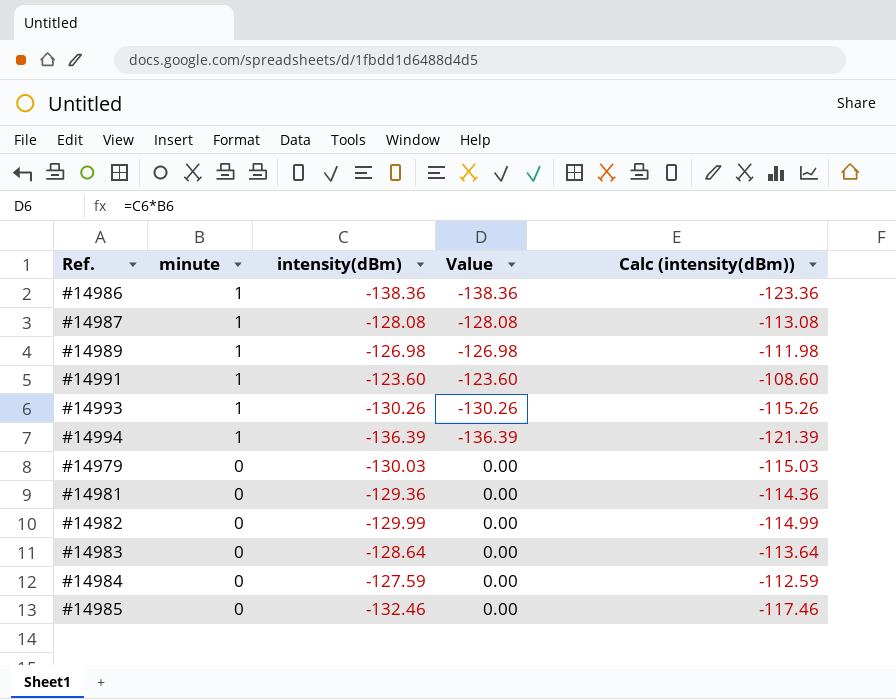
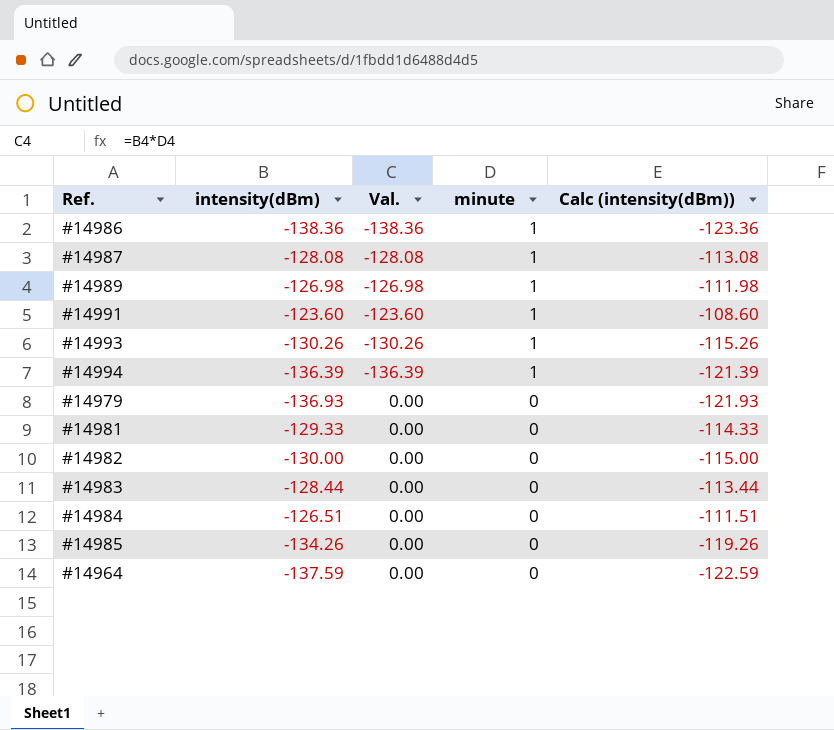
column name: Value -> Val.
column minute | position: 2 -> 4
#14979 | intensity(dBm): -130.03 -> -136.93
#14979 | Calc (intensity(dBm)): -115.03 -> -121.93
#14981 | intensity(dBm): -129.36 -> -129.33
#14981 | Calc (intensity(dBm)): -114.36 -> -114.33
#14982 | intensity(dBm): -129.99 -> -130.00
#14982 | Calc (intensity(dBm)): -114.99 -> -115.00
#14983 | intensity(dBm): -128.64 -> -128.44
#14983 | Calc (intensity(dBm)): -113.64 -> -113.44
#14984 | intensity(dBm): -127.59 -> -126.51
#14984 | Calc (intensity(dBm)): -112.59 -> -111.51
#14985 | intensity(dBm): -132.46 -> -134.26
#14985 | Calc (intensity(dBm)): -117.46 -> -119.26
row #14964: none -> -137.59 | 0.00 | 0 | -122.59

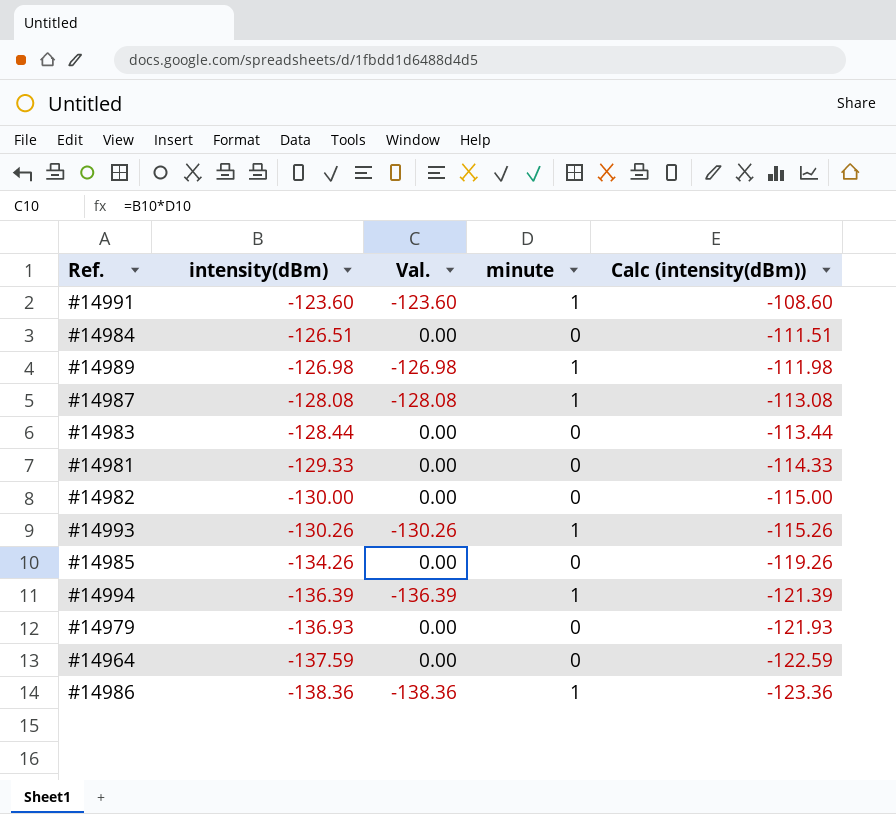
row order: minute descending -> intensity(dBm) descending

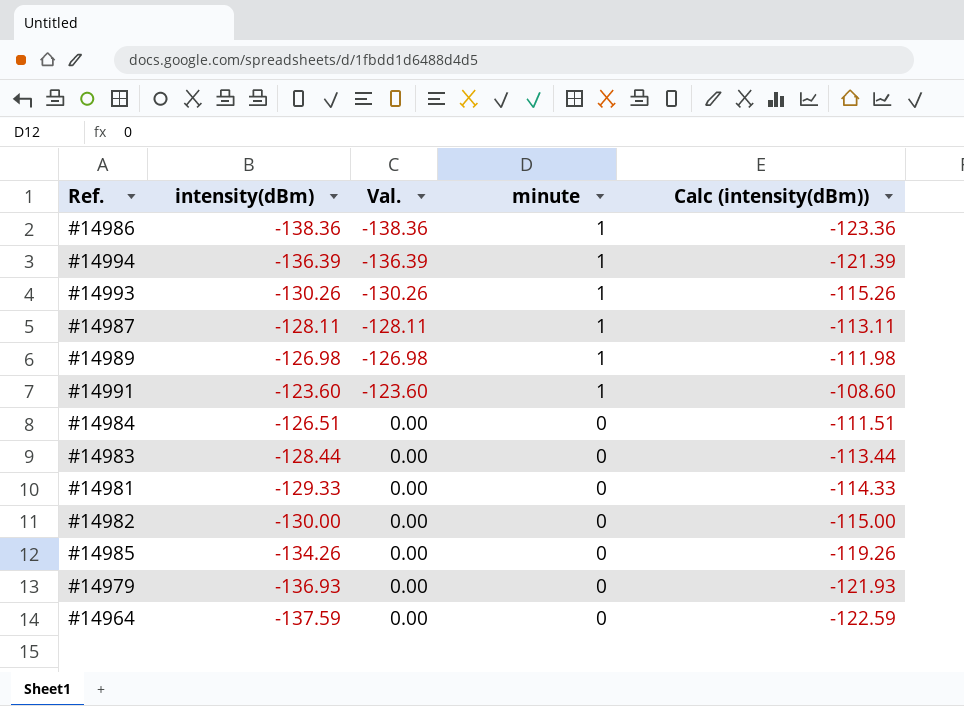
row order: intensity(dBm) descending -> Val. ascending
#14987 | intensity(dBm): -128.08 -> -128.11
#14987 | Val.: -128.08 -> -128.11
#14987 | Calc (intensity(dBm)): -113.08 -> -113.11

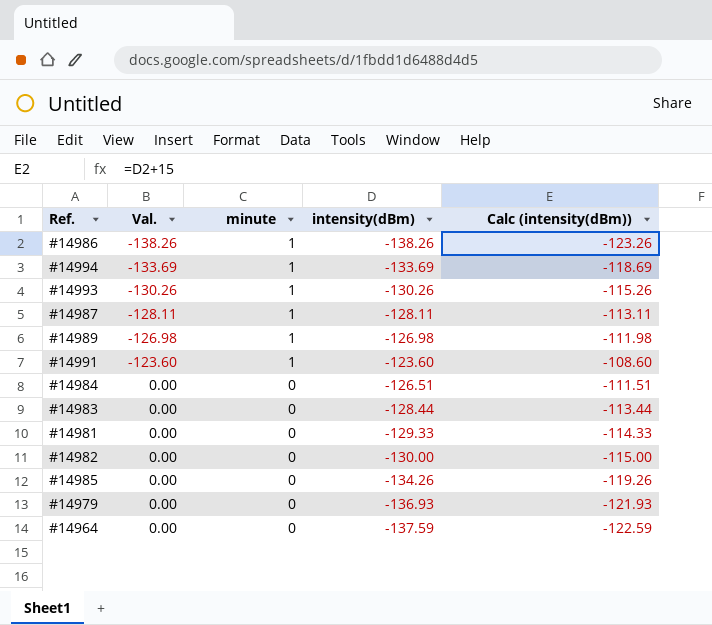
column intensity(dBm) | position: 2 -> 4
#14986 | Val.: -138.36 -> -138.26
#14986 | intensity(dBm): -138.36 -> -138.26
#14986 | Calc (intensity(dBm)): -123.36 -> -123.26
#14994 | Val.: -136.39 -> -133.69
#14994 | intensity(dBm): -136.39 -> -133.69
#14994 | Calc (intensity(dBm)): -121.39 -> -118.69

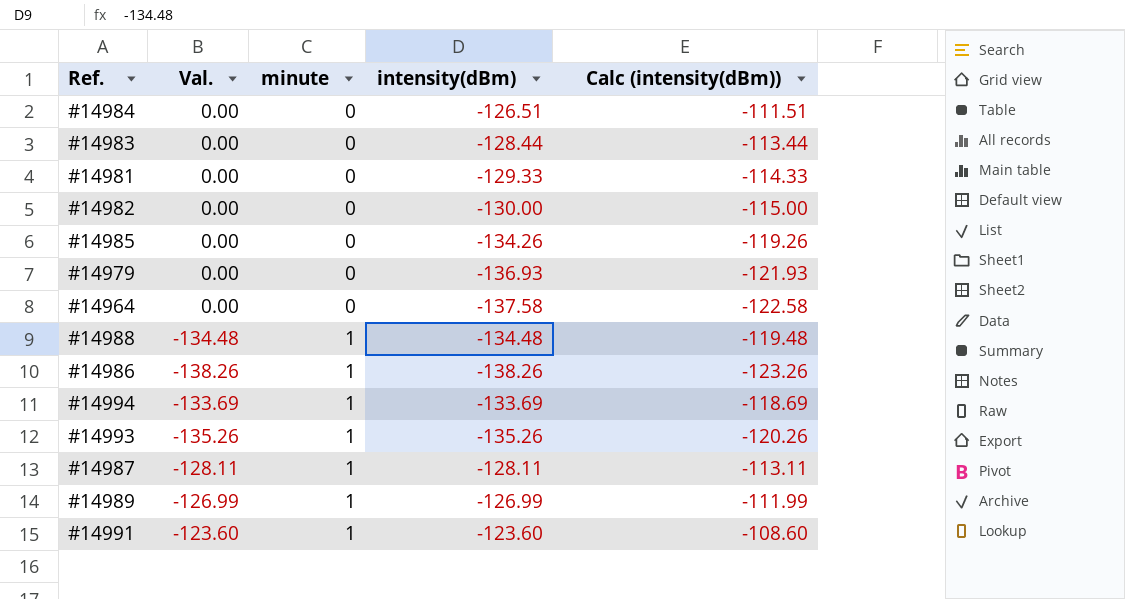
row order: Val. ascending -> minute ascending
#14964 | intensity(dBm): -137.59 -> -137.58
#14964 | Calc (intensity(dBm)): -122.59 -> -122.58
row #14988: none -> -134.48 | 1 | -134.48 | -119.48
#14993 | Val.: -130.26 -> -135.26
#14993 | intensity(dBm): -130.26 -> -135.26
#14993 | Calc (intensity(dBm)): -115.26 -> -120.26
#14989 | Val.: -126.98 -> -126.99
#14989 | intensity(dBm): -126.98 -> -126.99
#14989 | Calc (intensity(dBm)): -111.98 -> -111.99

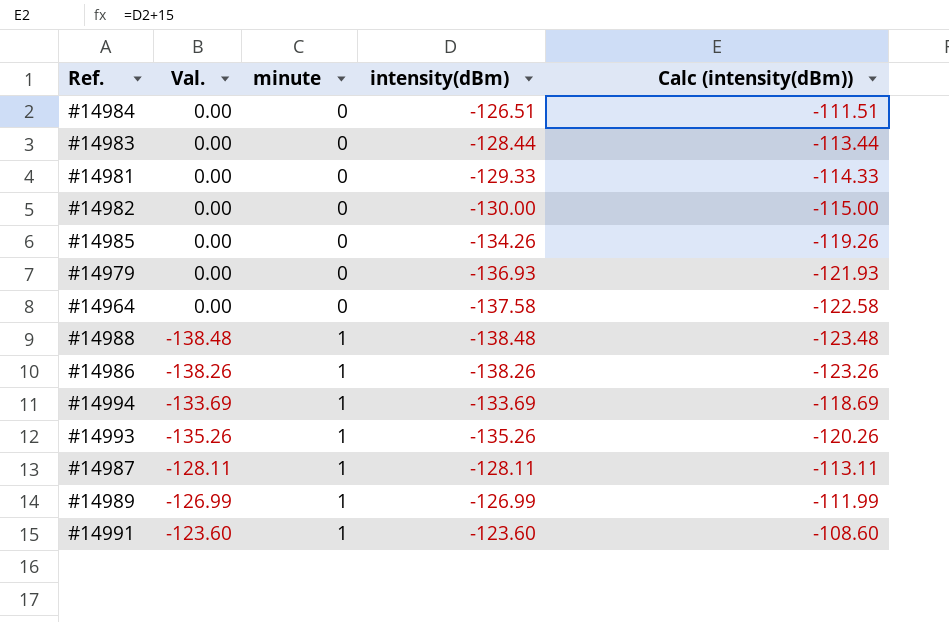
#14988 | Val.: -134.48 -> -138.48
#14988 | intensity(dBm): -134.48 -> -138.48
#14988 | Calc (intensity(dBm)): -119.48 -> -123.48

